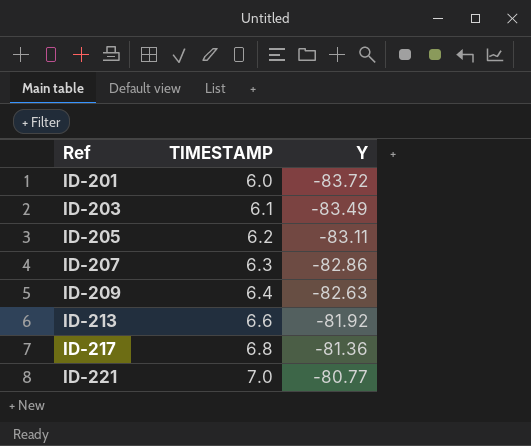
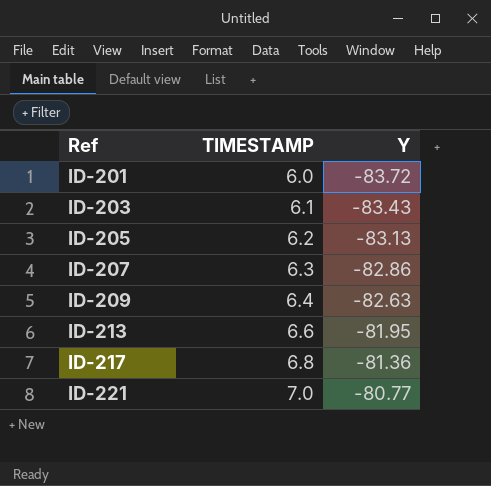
ID-203 | Y: -83.49 -> -83.43
ID-205 | Y: -83.11 -> -83.13
ID-213 | Y: -81.92 -> -81.95

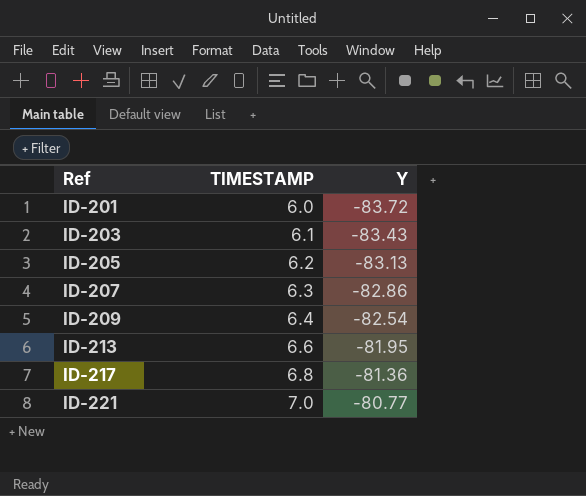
ID-209 | Y: -82.63 -> -82.54

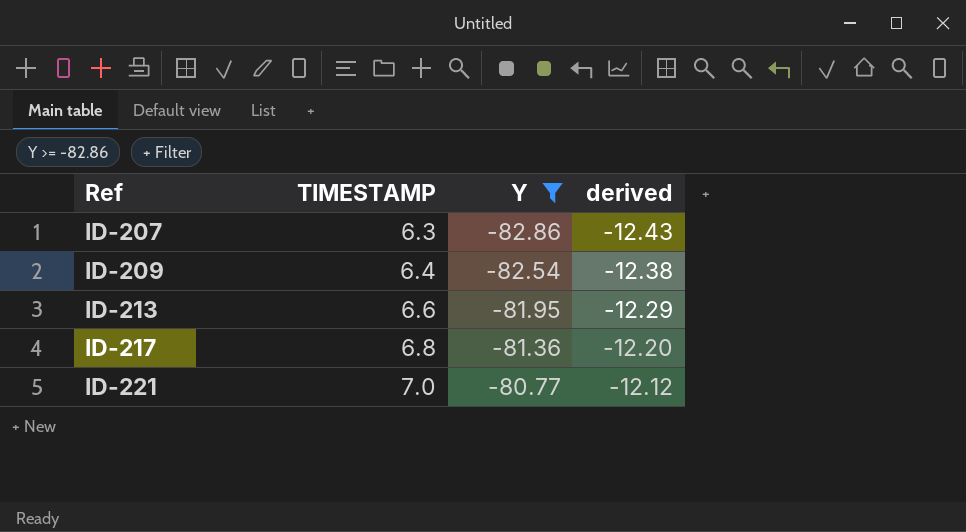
filter: none -> Y >= -82.86
column derived | formula: none -> [Y] * 0.15

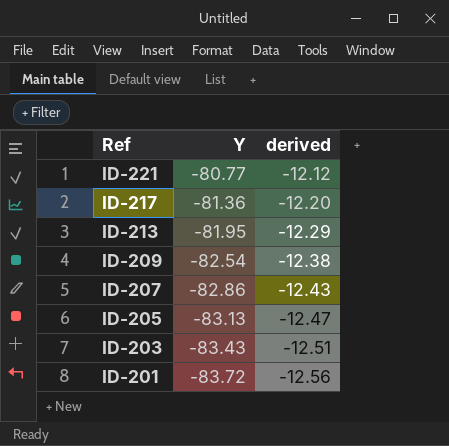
filter: Y >= -82.86 -> none
row order: Ref ascending -> Ref descending
column TIMESTAMP | position: 2 -> none

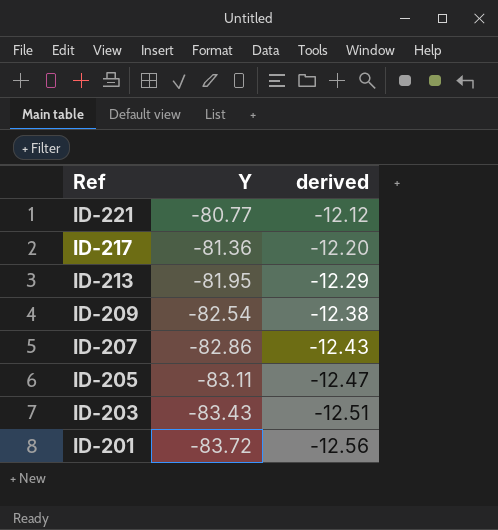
ID-205 | Y: -83.13 -> -83.11

